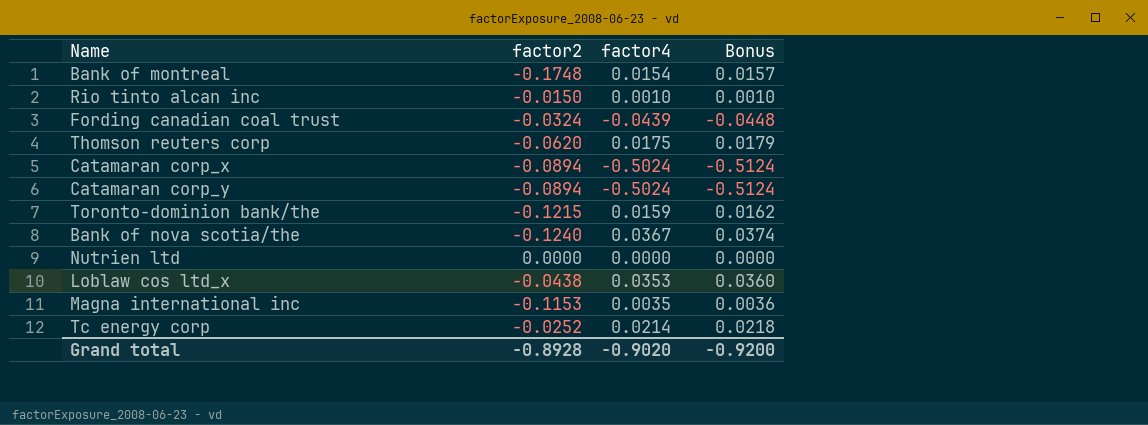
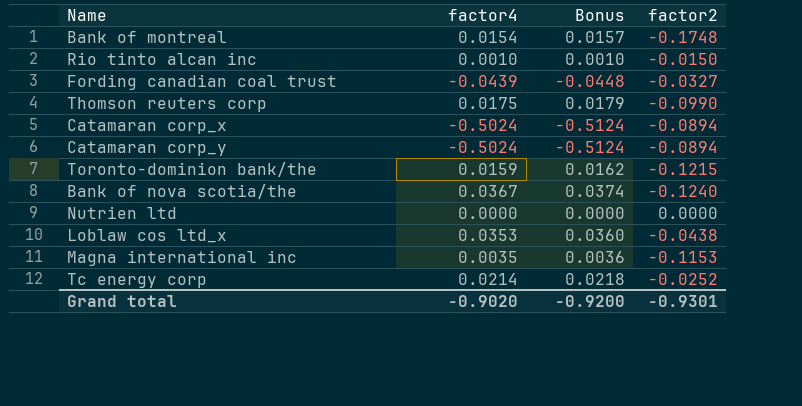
column factor2 | position: 2 -> 4
Fording canadian coal trust | factor2: -0.0324 -> -0.0327
Thomson reuters corp | factor2: -0.0620 -> -0.0990
Grand total | factor2: -0.8928 -> -0.9301

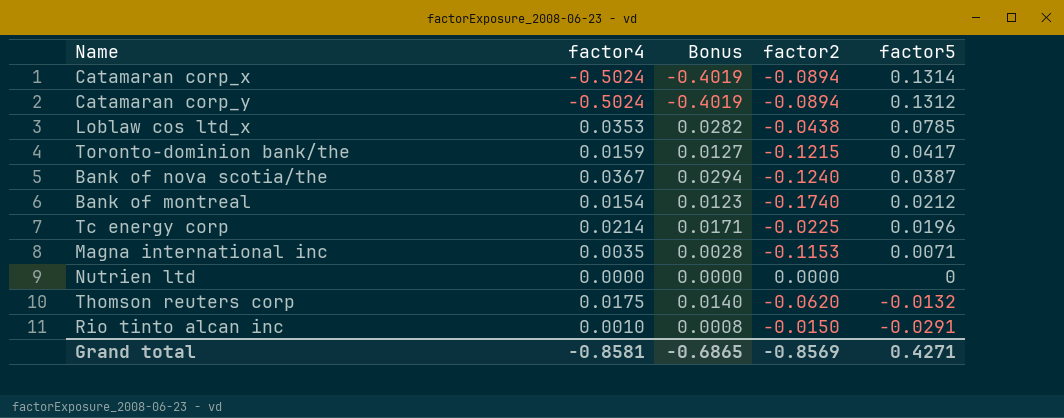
row order: none -> factor5 descending
column Bonus | formula: [factor4] * 1.02 -> [factor4] * 0.8
column factor5 | position: none -> 5
row Fording canadian coal trust: -0.0439 | -0.0448 | -0.0327 -> none
Bank of montreal | factor2: -0.1748 -> -0.1740
Tc energy corp | factor2: -0.0252 -> -0.0225
Thomson reuters corp | factor2: -0.0990 -> -0.0620
Grand total | factor4: -0.9020 -> -0.8581
Grand total | Bonus: -0.9200 -> -0.6865
Grand total | factor2: -0.9301 -> -0.8569

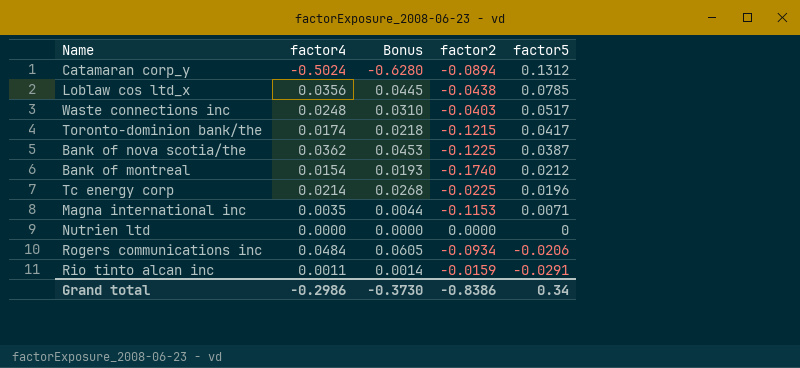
column Bonus | formula: [factor4] * 0.8 -> [factor4] * 1.25
row Catamaran corp_x: -0.5024 | -0.4019 | -0.0894 | 0.1314 -> none
row Thomson reuters corp: 0.0175 | 0.0140 | -0.0620 | -0.0132 -> none
Loblaw cos ltd_x | factor4: 0.0353 -> 0.0356
row Waste connections inc: none -> 0.0248 | 0.0310 | -0.0403 | 0.0517
Toronto-dominion bank/the | factor4: 0.0159 -> 0.0174
Bank of nova scotia/the | factor4: 0.0367 -> 0.0362
Bank of nova scotia/the | factor2: -0.1240 -> -0.1225
row Rogers communications inc: none -> 0.0484 | 0.0605 | -0.0934 | -0.0206
Rio tinto alcan inc | factor4: 0.0010 -> 0.0011
Rio tinto alcan inc | factor2: -0.0150 -> -0.0159
Grand total | factor4: -0.8581 -> -0.2986
Grand total | Bonus: -0.6865 -> -0.3730
Grand total | factor2: -0.8569 -> -0.8386
Grand total | factor5: 0.4271 -> 0.34

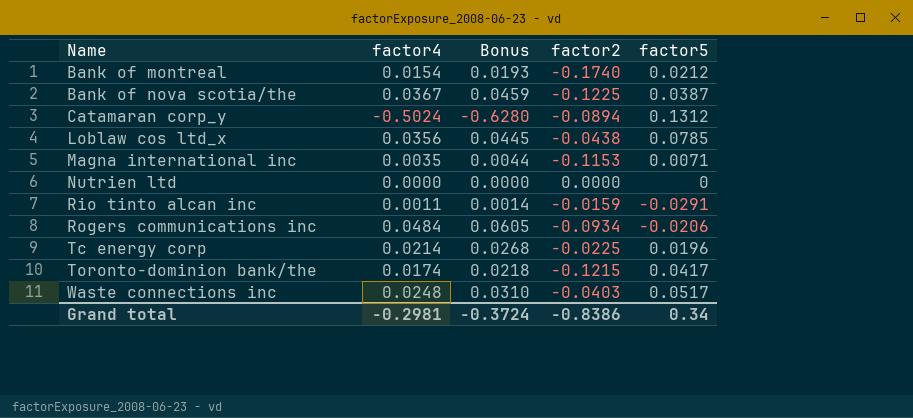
row order: factor5 descending -> Name ascending
Bank of nova scotia/the | factor4: 0.0362 -> 0.0367
Bank of nova scotia/the | Bonus: 0.0453 -> 0.0459
Grand total | factor4: -0.2986 -> -0.2981
Grand total | Bonus: -0.3730 -> -0.3724

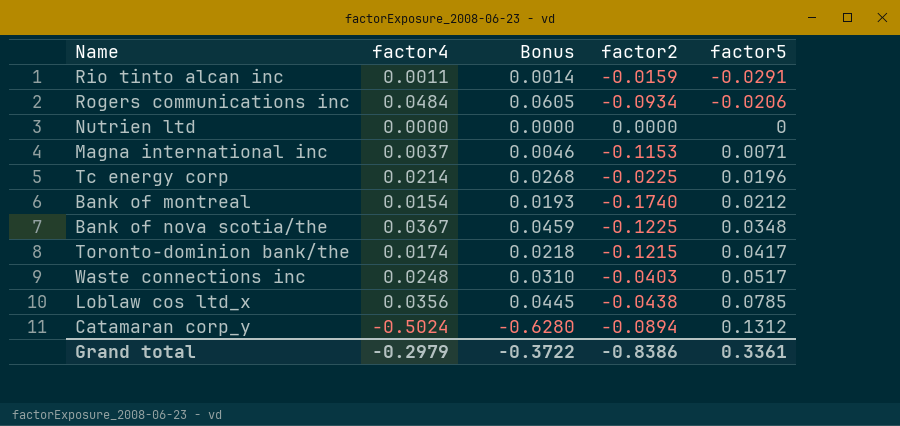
row order: Name ascending -> factor5 ascending
Magna international inc | factor4: 0.0035 -> 0.0037
Magna international inc | Bonus: 0.0044 -> 0.0046
Bank of nova scotia/the | factor5: 0.0387 -> 0.0348
Grand total | factor4: -0.2981 -> -0.2979
Grand total | Bonus: -0.3724 -> -0.3722
Grand total | factor5: 0.34 -> 0.3361

